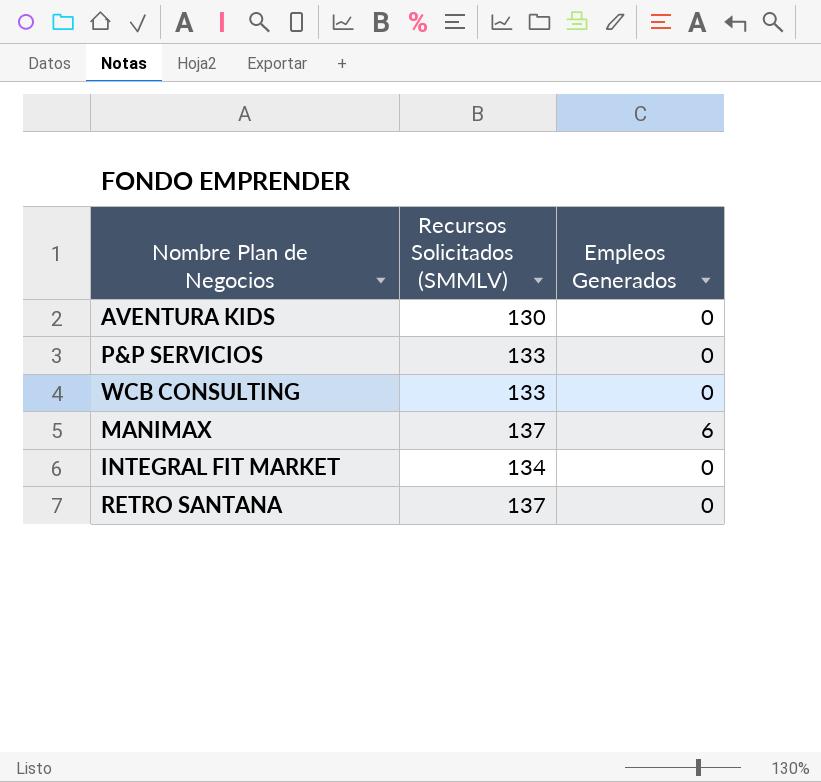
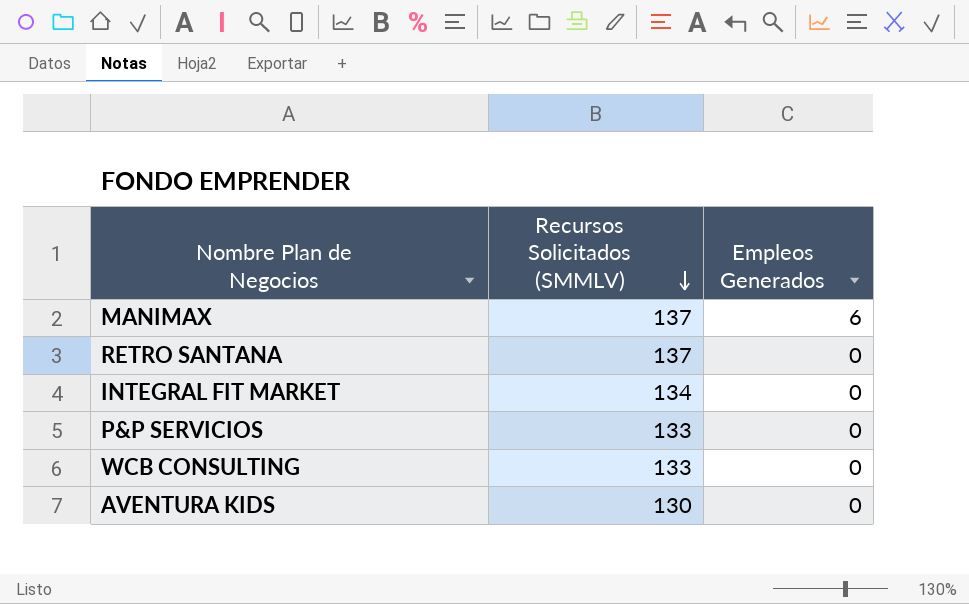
row order: none -> Recursos Solicitados (SMMLV) descending

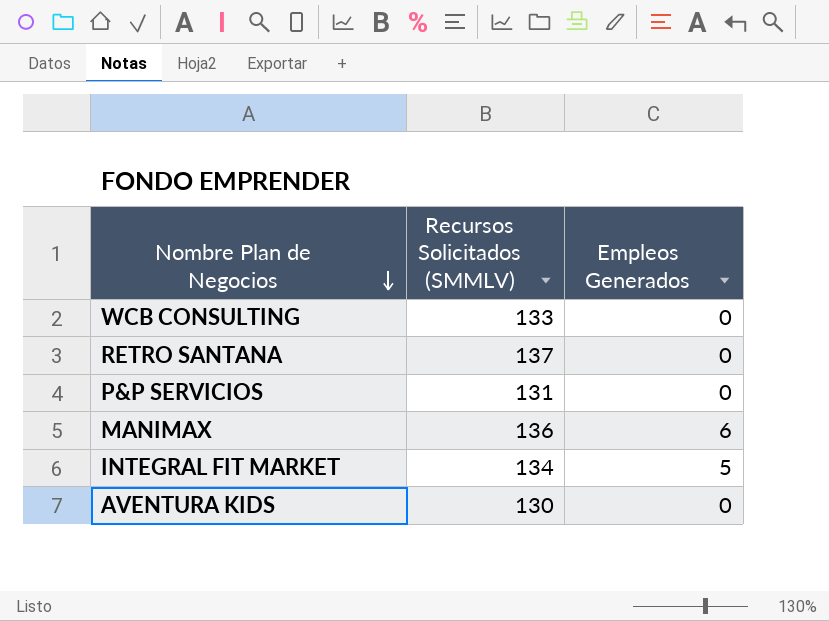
row order: Recursos Solicitados (SMMLV) descending -> Nombre Plan de Negocios descending
P&P SERVICIOS | Recursos Solicitados (SMMLV): 133 -> 131
MANIMAX | Recursos Solicitados (SMMLV): 137 -> 136
INTEGRAL FIT MARKET | Empleos Generados: 0 -> 5

